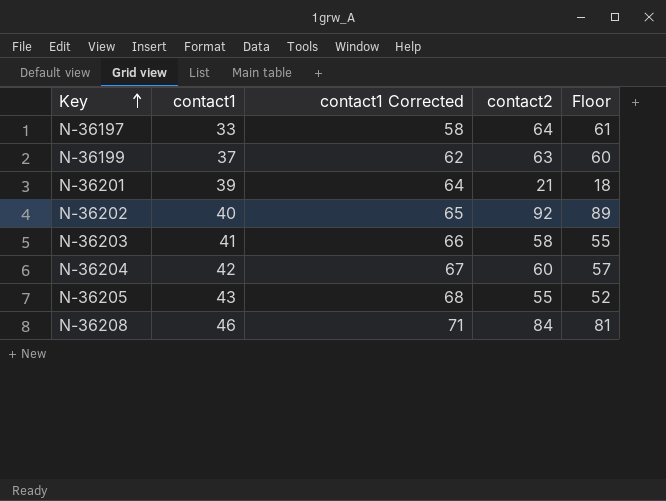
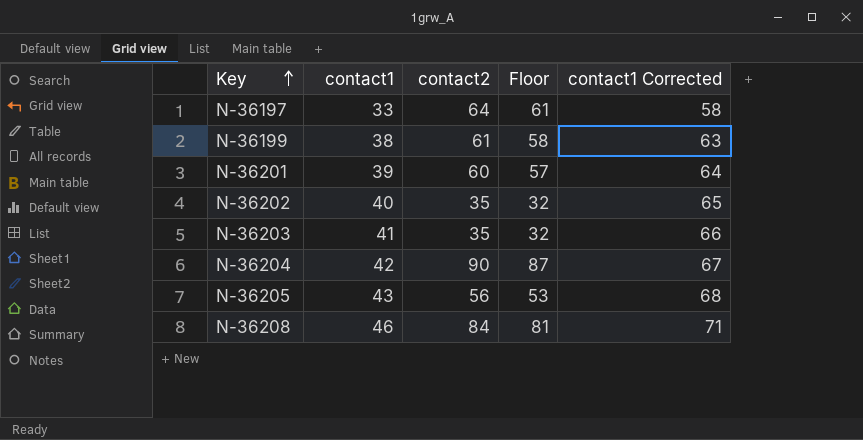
column contact1 Corrected | position: 3 -> 5
N-36199 | contact1: 37 -> 38
N-36199 | contact2: 63 -> 61
N-36199 | Floor: 60 -> 58
N-36199 | contact1 Corrected: 62 -> 63
N-36201 | contact2: 21 -> 60
N-36201 | Floor: 18 -> 57
N-36202 | contact2: 92 -> 35
N-36202 | Floor: 89 -> 32
N-36203 | contact2: 58 -> 35
N-36203 | Floor: 55 -> 32
N-36204 | contact2: 60 -> 90
N-36204 | Floor: 57 -> 87
N-36205 | contact2: 55 -> 56
N-36205 | Floor: 52 -> 53

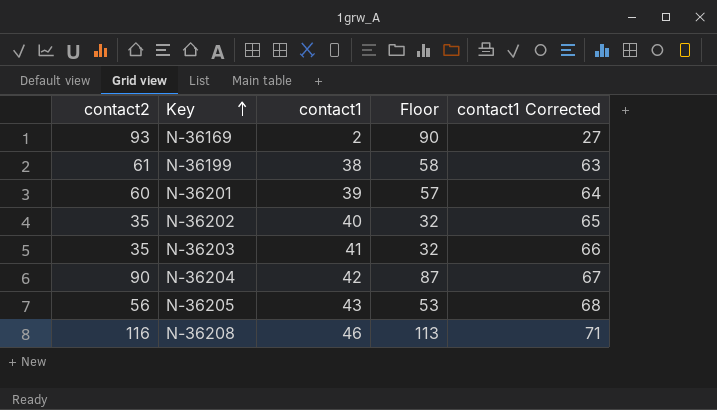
column contact2 | position: 3 -> 1
row N-36197: 33 | 64 | 61 | 58 -> none
row N-36169: none -> 93 | 2 | 90 | 27
N-36208 | contact2: 84 -> 116
N-36208 | Floor: 81 -> 113

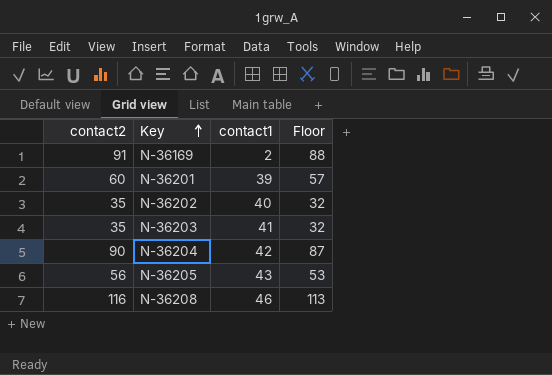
column contact1 Corrected | formula: [contact1] + 25 -> none
row N-36199: 61 | 38 | 58 | 63 -> none
N-36169 | contact2: 93 -> 91
N-36169 | Floor: 90 -> 88

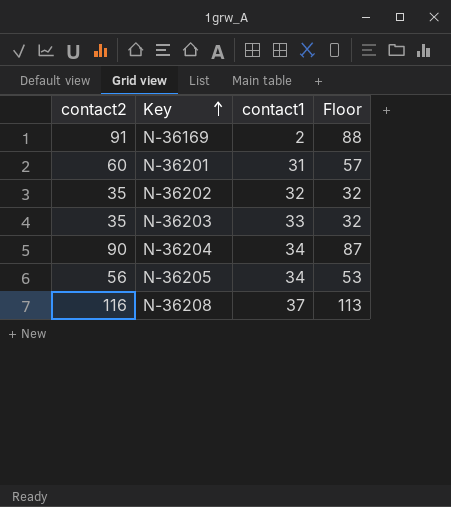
N-36201 | contact1: 39 -> 31
N-36202 | contact1: 40 -> 32
N-36203 | contact1: 41 -> 33
N-36204 | contact1: 42 -> 34
N-36205 | contact1: 43 -> 34
N-36208 | contact1: 46 -> 37

